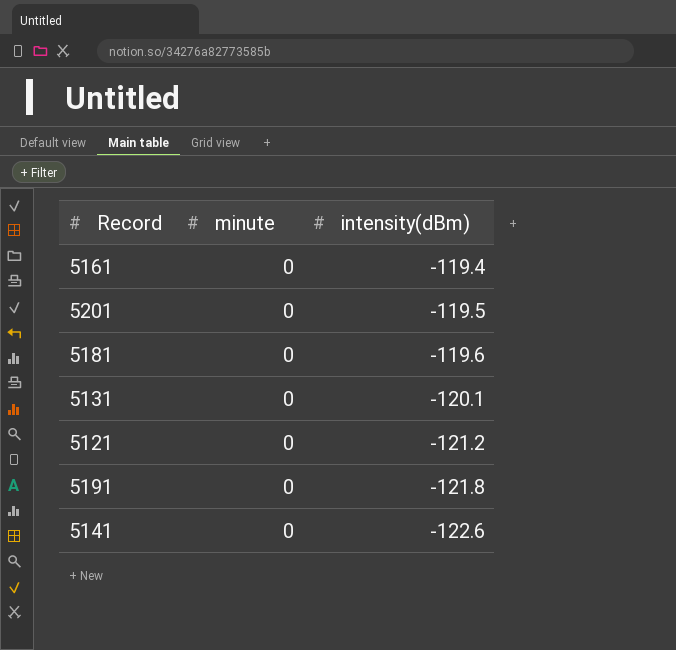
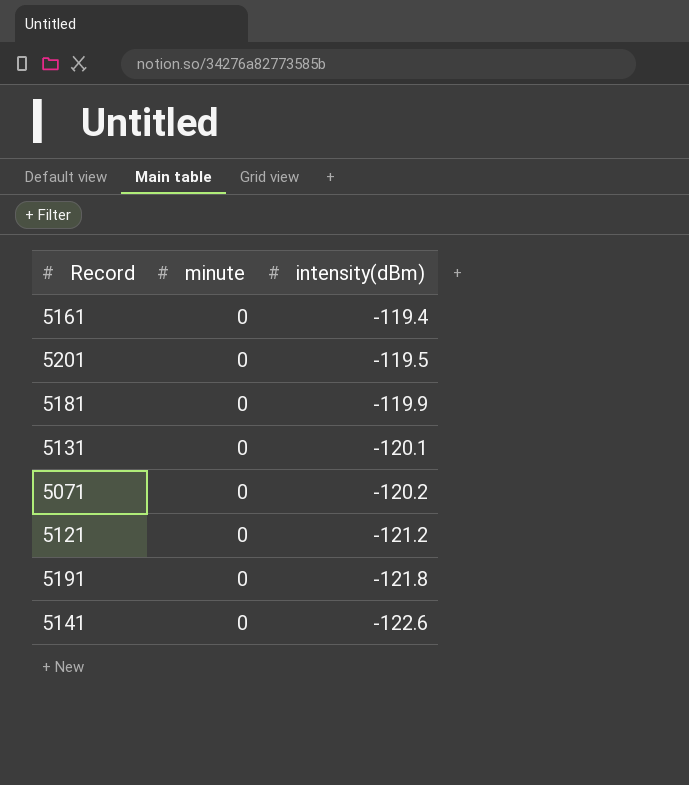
5181 | intensity(dBm): -119.6 -> -119.9
row 5071: none -> 0 | -120.2

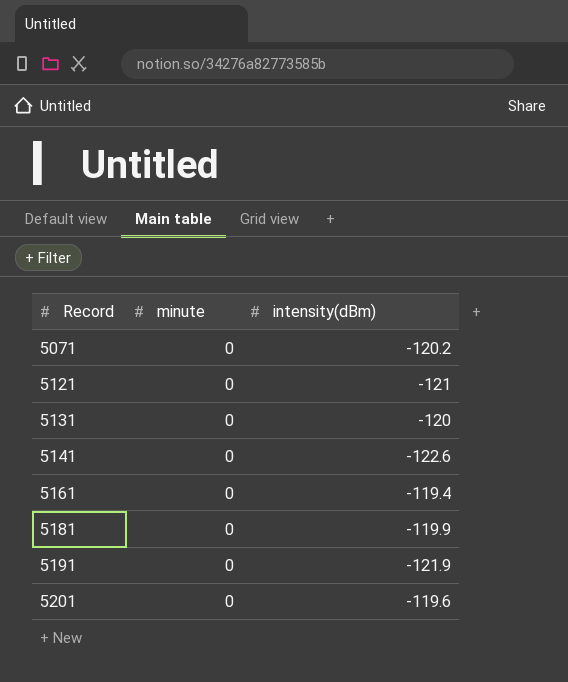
row order: intensity(dBm) descending -> Record ascending
5121 | intensity(dBm): -121.2 -> -121
5131 | intensity(dBm): -120.1 -> -120
5191 | intensity(dBm): -121.8 -> -121.9
5201 | intensity(dBm): -119.5 -> -119.6

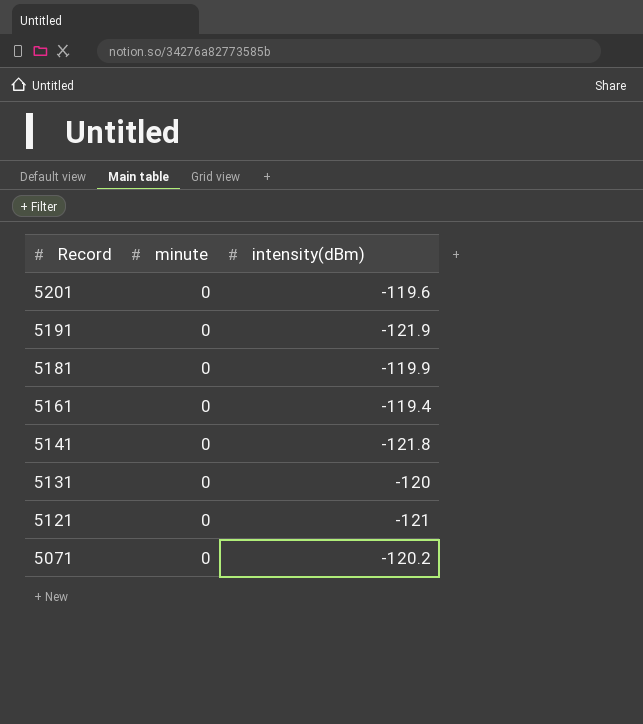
row order: Record ascending -> Record descending
5141 | intensity(dBm): -122.6 -> -121.8

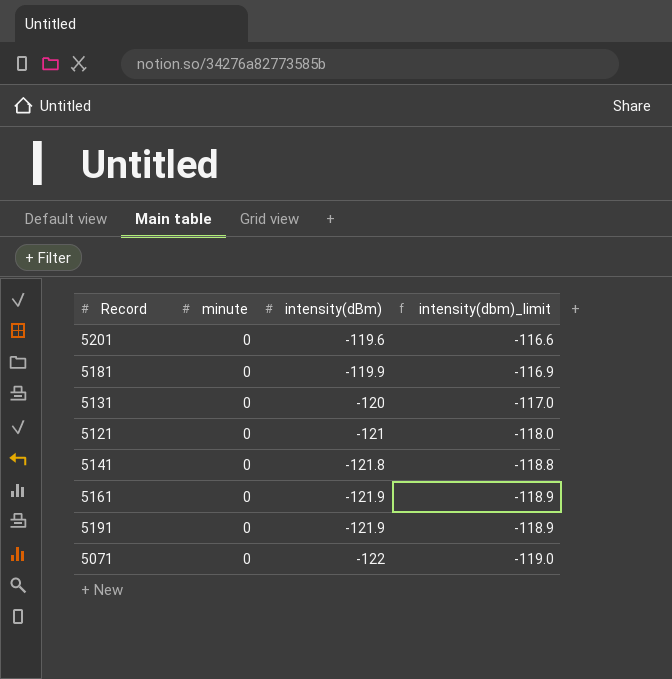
row order: Record descending -> intensity(dBm) descending
column intensity(dbm)_limit | formula: none -> [intensity(dBm)] + 3
5161 | intensity(dBm): -119.4 -> -121.9
5071 | intensity(dBm): -120.2 -> -122

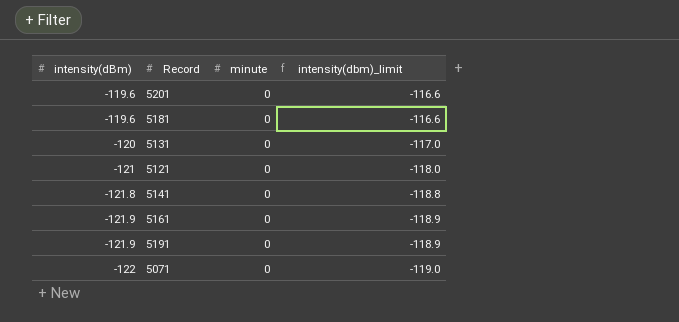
column intensity(dBm) | position: 3 -> 1
5181 | intensity(dBm): -119.9 -> -119.6
5181 | intensity(dbm)_limit: -116.9 -> -116.6

